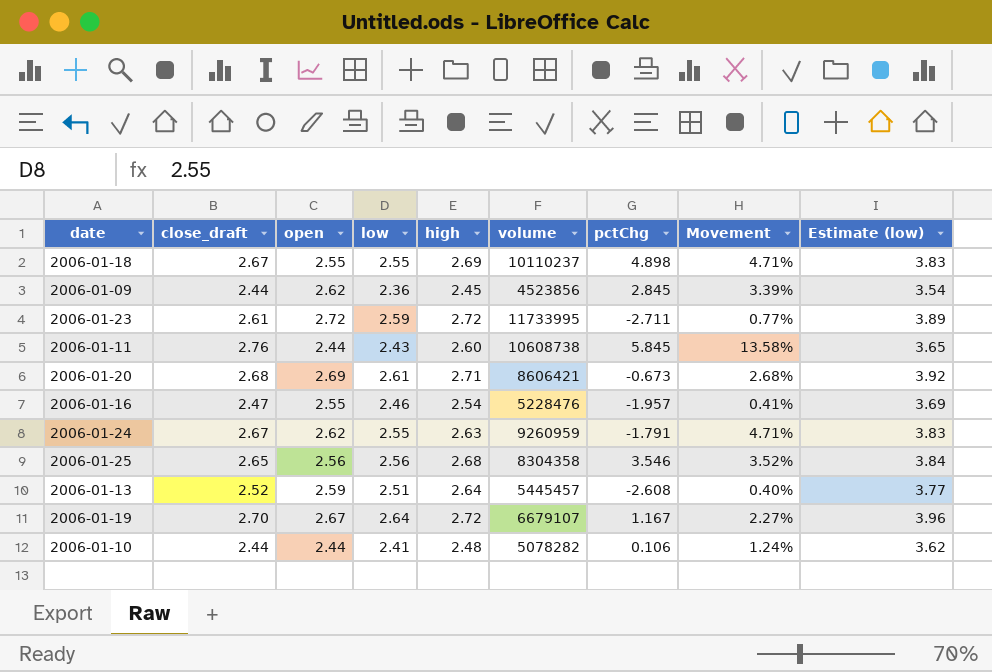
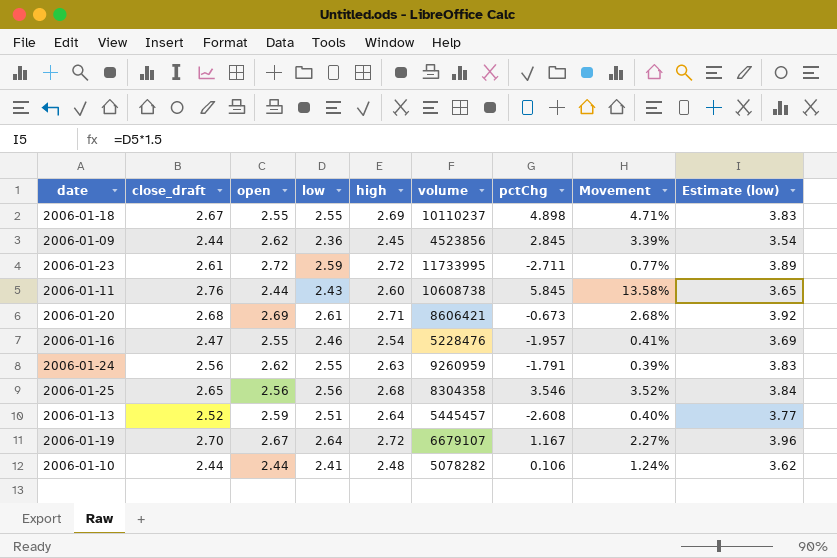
2006-01-24 | close_draft: 2.67 -> 2.56
2006-01-24 | Movement: 4.71% -> 0.39%

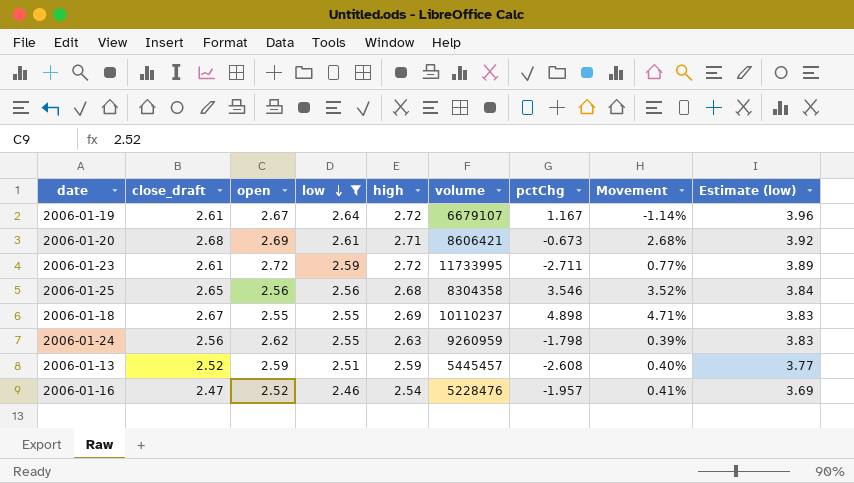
filter: none -> low >= 2.46
row order: none -> low descending
2006-01-19 | close_draft: 2.70 -> 2.61
2006-01-19 | Movement: 2.27% -> -1.14%
2006-01-24 | pctChg: -1.791 -> -1.798
2006-01-13 | high: 2.64 -> 2.59
2006-01-16 | open: 2.55 -> 2.52

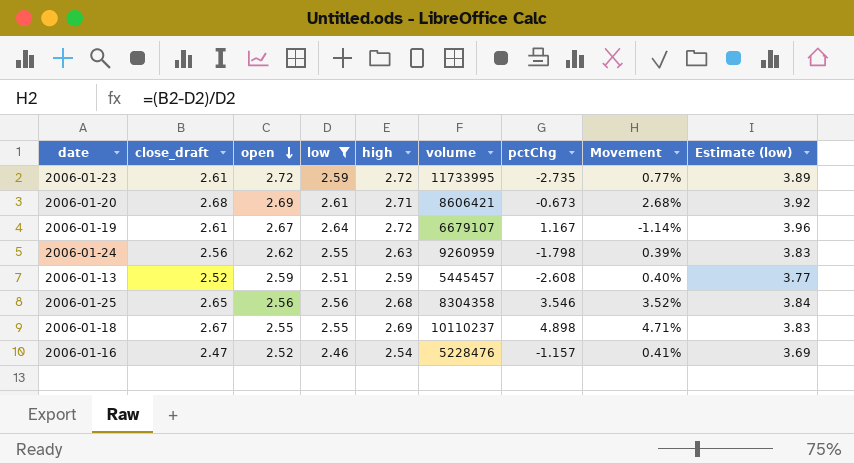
row order: low descending -> open descending
2006-01-23 | pctChg: -2.711 -> -2.735
2006-01-16 | pctChg: -1.957 -> -1.157

